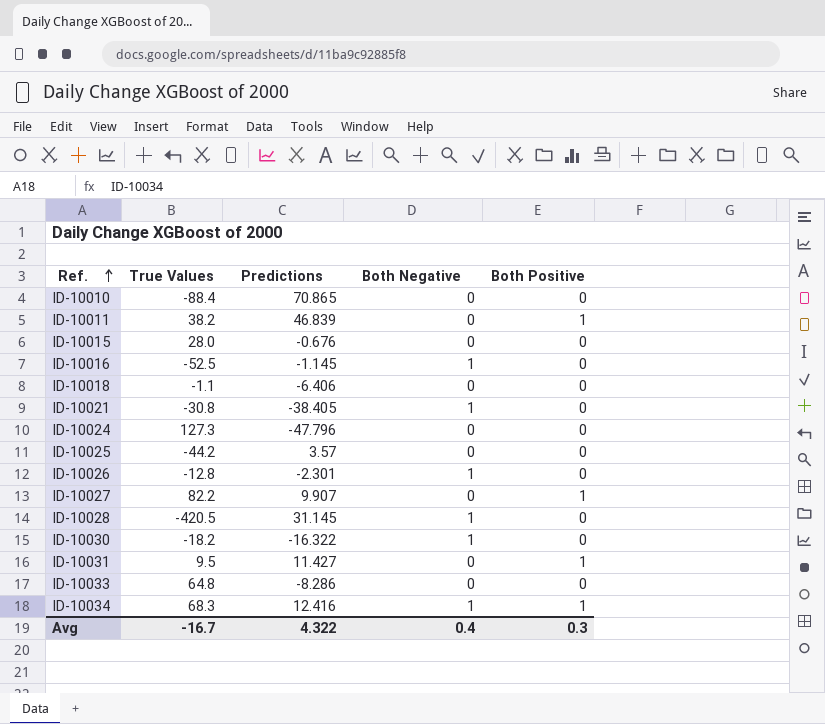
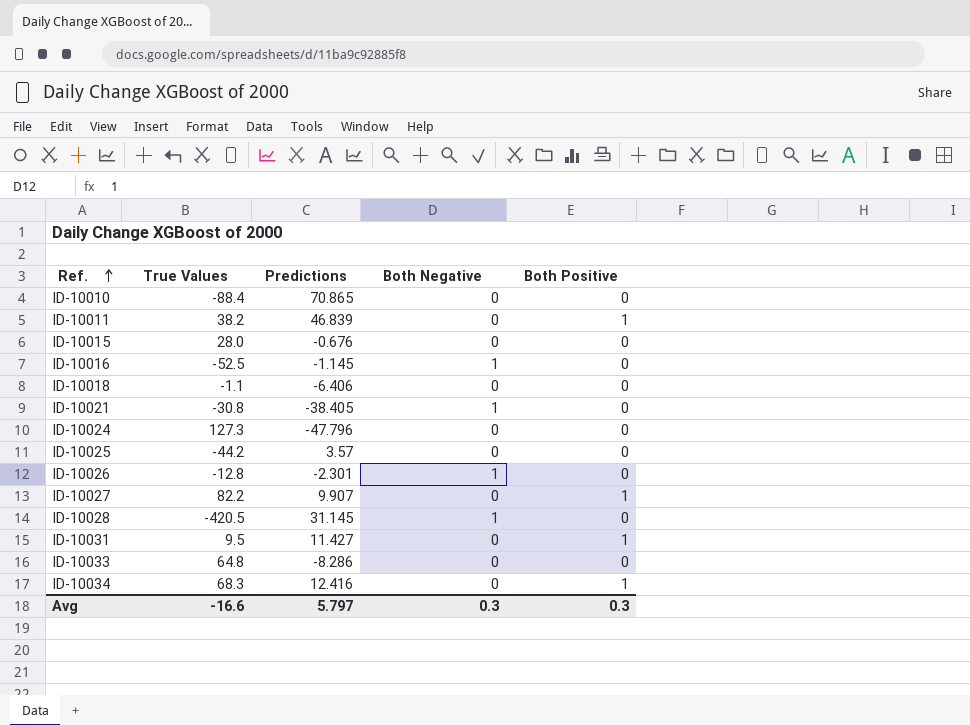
row ID-10030: -18.2 | -16.322 | 1 | 0 -> none
ID-10034 | Both Negative: 1 -> 0
Avg | True Values: -16.7 -> -16.6
Avg | Predictions: 4.322 -> 5.797
Avg | Both Negative: 0.4 -> 0.3

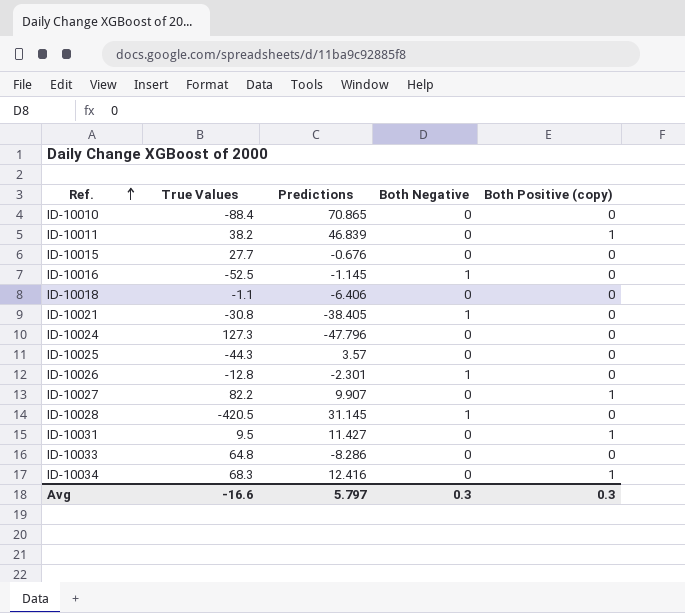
column name: Both Positive -> Both Positive (copy)
ID-10015 | True Values: 28.0 -> 27.7
ID-10025 | True Values: -44.2 -> -44.3

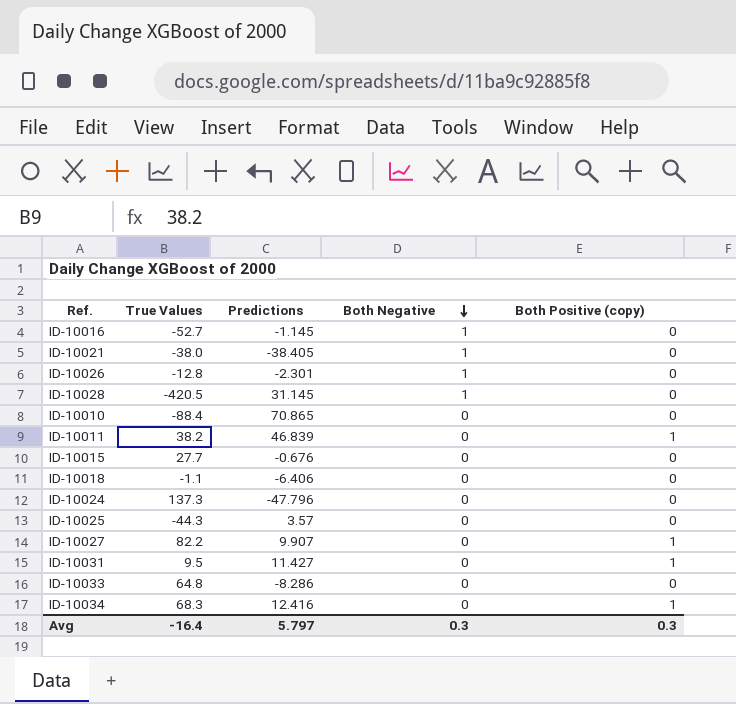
row order: Ref. ascending -> Both Negative descending
ID-10016 | True Values: -52.5 -> -52.7
ID-10021 | True Values: -30.8 -> -38.0
ID-10024 | True Values: 127.3 -> 137.3
Avg | True Values: -16.6 -> -16.4

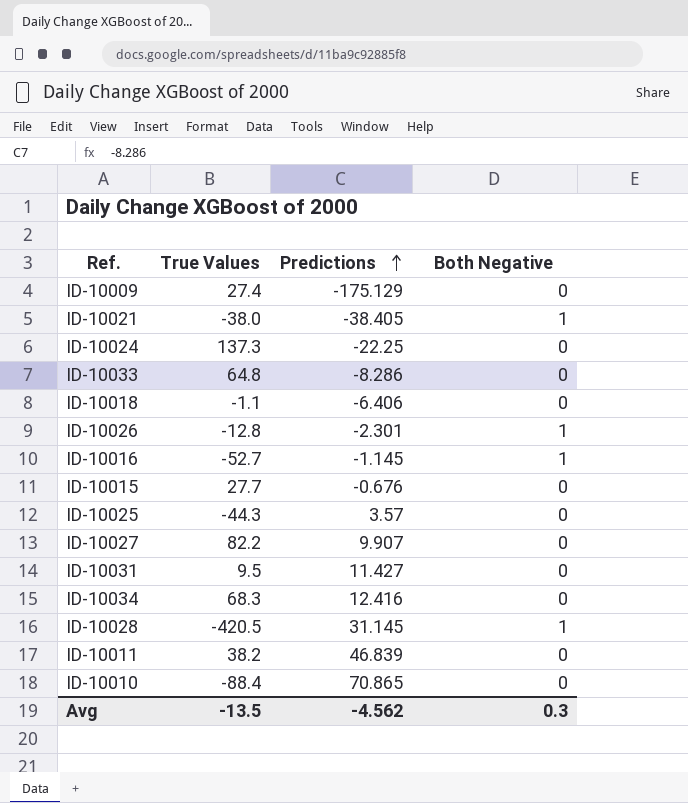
row order: Both Negative descending -> Predictions ascending
column Both Positive (copy) | position: 5 -> none
row ID-10009: none -> 27.4 | -175.129 | 0
ID-10024 | Predictions: -47.796 -> -22.25
Avg | True Values: -16.4 -> -13.5
Avg | Predictions: 5.797 -> -4.562

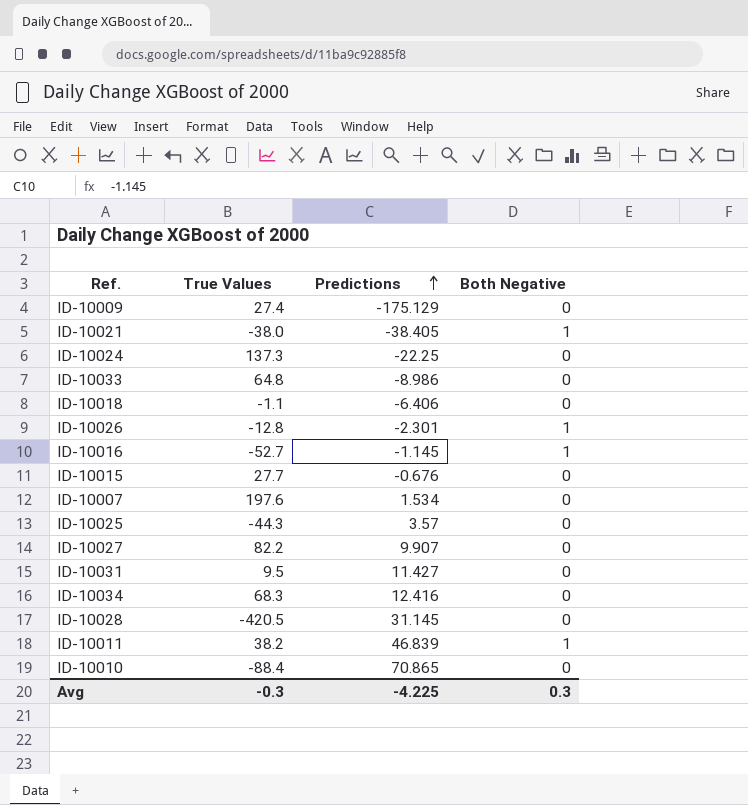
ID-10033 | Predictions: -8.286 -> -8.986
row ID-10007: none -> 197.6 | 1.534 | 0
ID-10028 | Both Negative: 1 -> 0
ID-10011 | Both Negative: 0 -> 1
Avg | True Values: -13.5 -> -0.3
Avg | Predictions: -4.562 -> -4.225

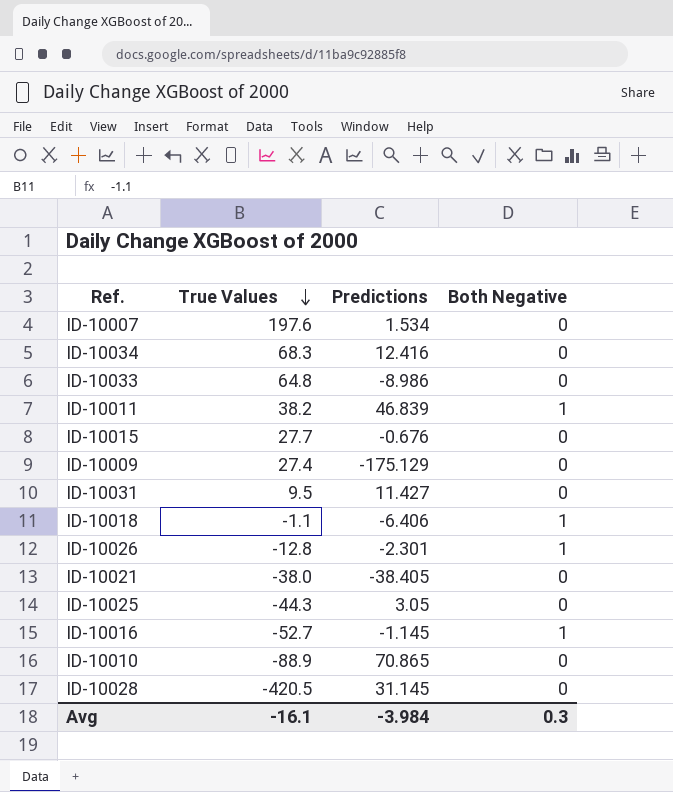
row order: Predictions ascending -> True Values descending
row ID-10024: 137.3 | -22.25 | 0 -> none
row ID-10027: 82.2 | 9.907 | 0 -> none
ID-10018 | Both Negative: 0 -> 1
ID-10021 | Both Negative: 1 -> 0
ID-10025 | Predictions: 3.57 -> 3.05
ID-10010 | True Values: -88.4 -> -88.9
Avg | True Values: -0.3 -> -16.1
Avg | Predictions: -4.225 -> -3.984

